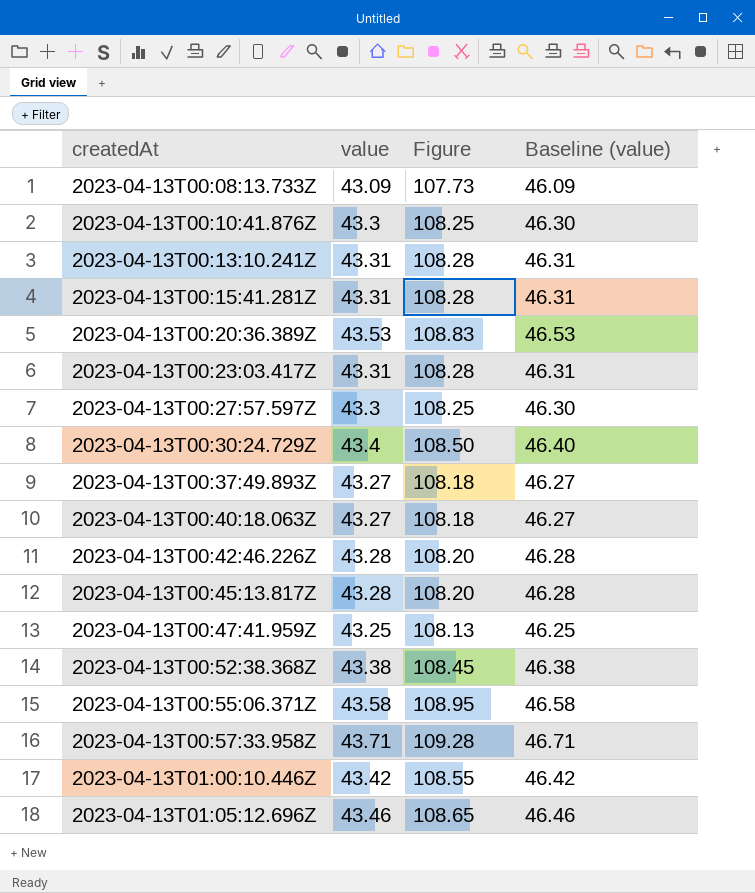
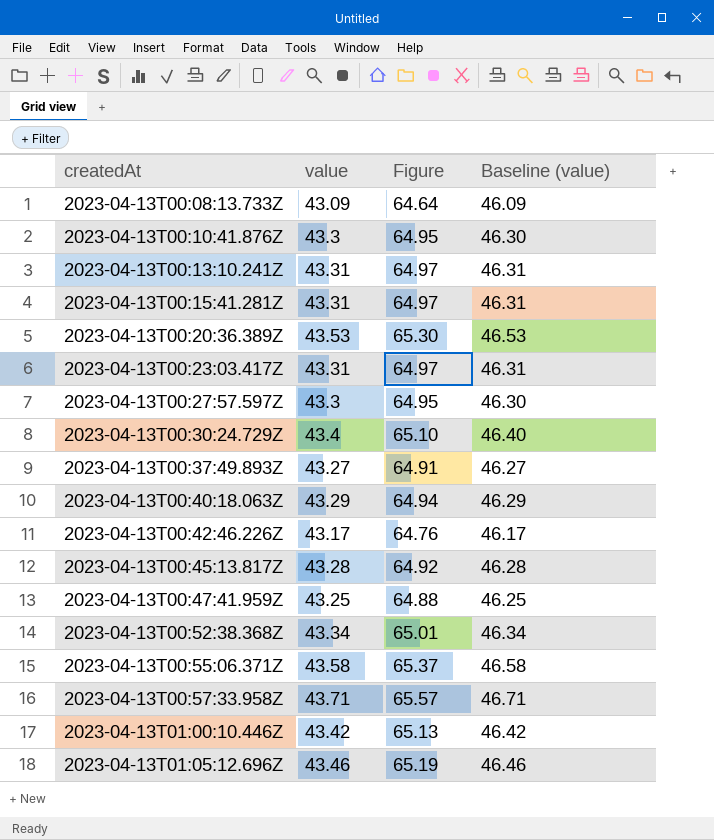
column Figure | formula: [value] * 2.5 -> [value] * 1.5
2023-04-13T00:40:18.063Z | value: 43.27 -> 43.29
2023-04-13T00:40:18.063Z | Baseline (value): 46.27 -> 46.29
2023-04-13T00:42:46.226Z | value: 43.28 -> 43.17
2023-04-13T00:42:46.226Z | Baseline (value): 46.28 -> 46.17
2023-04-13T00:52:38.368Z | value: 43.38 -> 43.34
2023-04-13T00:52:38.368Z | Baseline (value): 46.38 -> 46.34

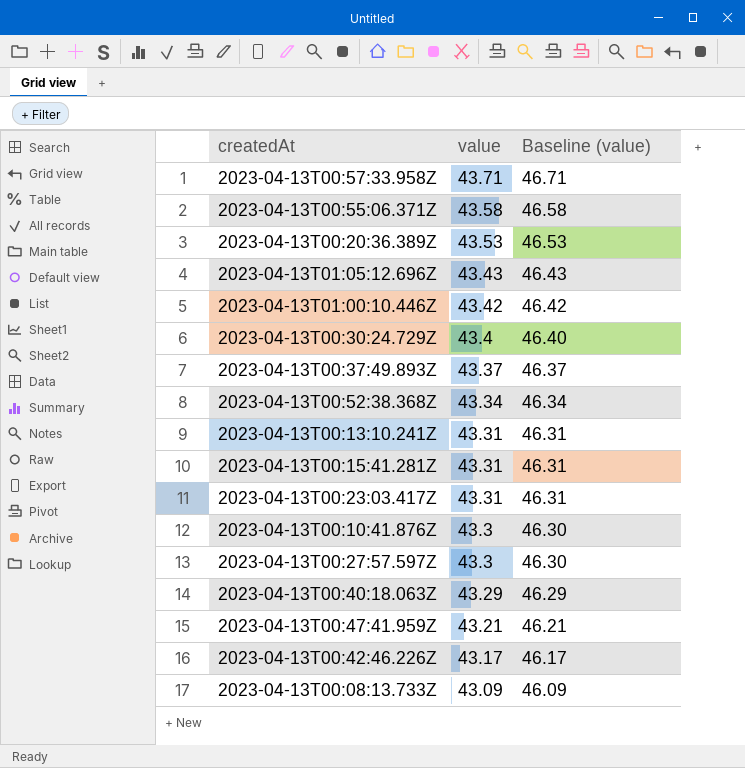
row order: createdAt ascending -> value descending
column Figure | formula: [value] * 1.5 -> none
row 2023-04-13T00:45:13.817Z: 43.28 | 64.92 | 46.28 -> none
2023-04-13T01:05:12.696Z | value: 43.46 -> 43.43
2023-04-13T01:05:12.696Z | Baseline (value): 46.46 -> 46.43
2023-04-13T00:37:49.893Z | value: 43.27 -> 43.37
2023-04-13T00:37:49.893Z | Baseline (value): 46.27 -> 46.37
2023-04-13T00:47:41.959Z | value: 43.25 -> 43.21
2023-04-13T00:47:41.959Z | Baseline (value): 46.25 -> 46.21

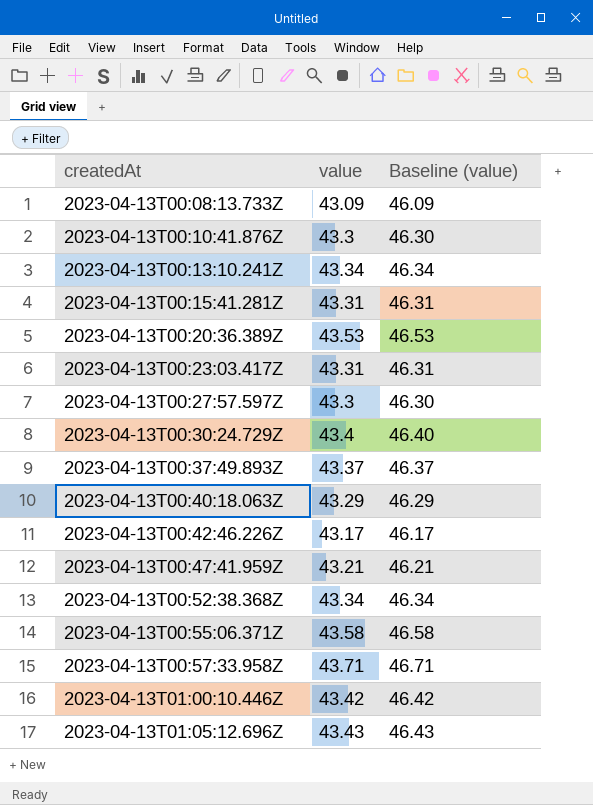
row order: value descending -> createdAt ascending
2023-04-13T00:13:10.241Z | value: 43.31 -> 43.34
2023-04-13T00:13:10.241Z | Baseline (value): 46.31 -> 46.34

